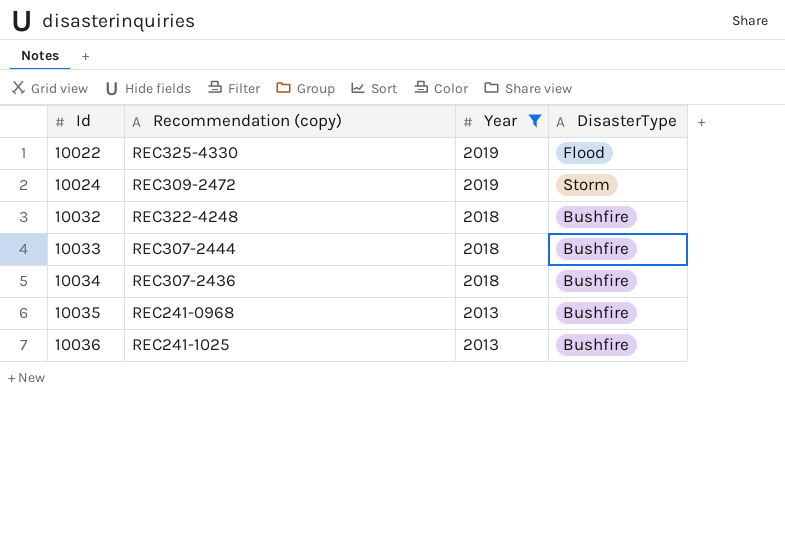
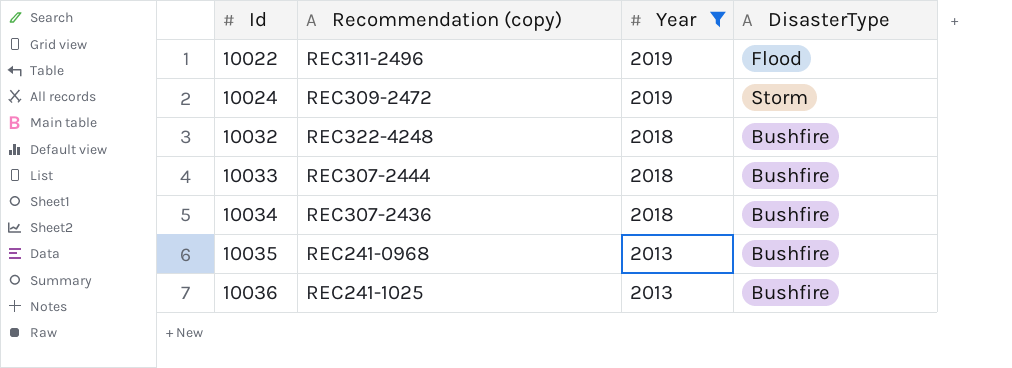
10022 | Recommendation (copy): REC325-4330 -> REC311-2496

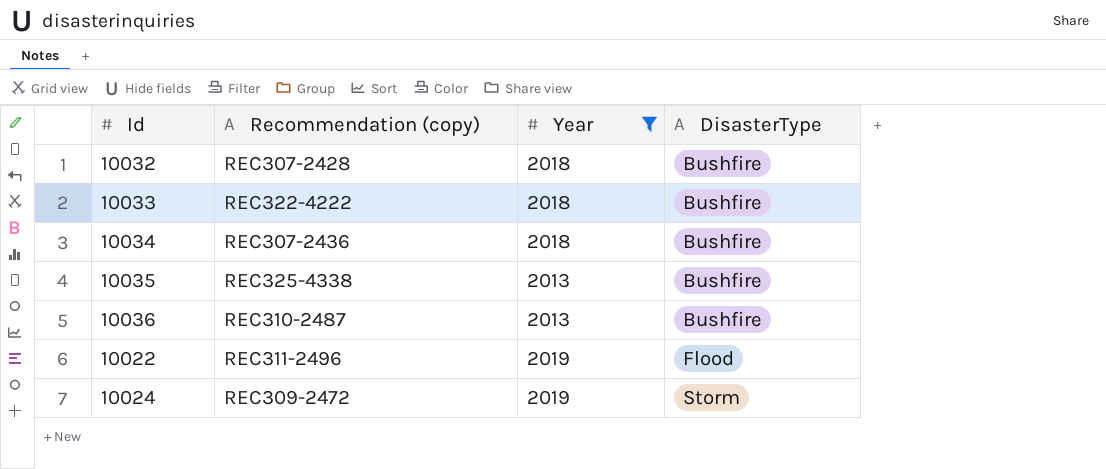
row order: Id ascending -> DisasterType ascending
10032 | Recommendation (copy): REC322-4248 -> REC307-2428
10033 | Recommendation (copy): REC307-2444 -> REC322-4222
10035 | Recommendation (copy): REC241-0968 -> REC325-4338
10036 | Recommendation (copy): REC241-1025 -> REC310-2487

